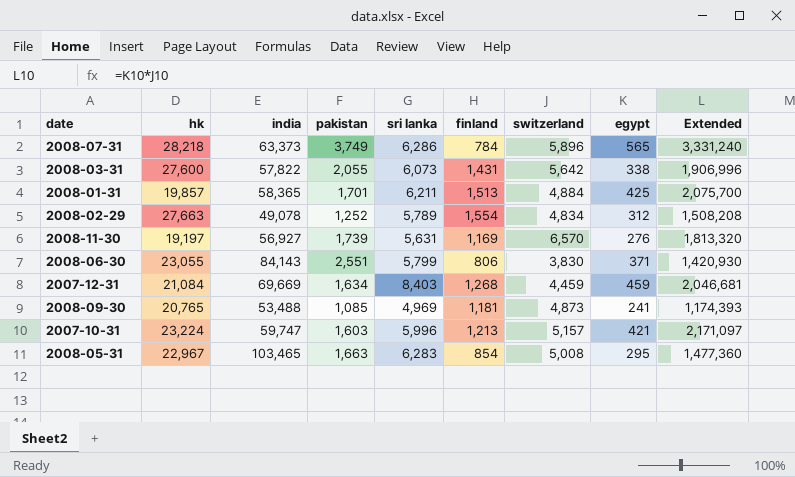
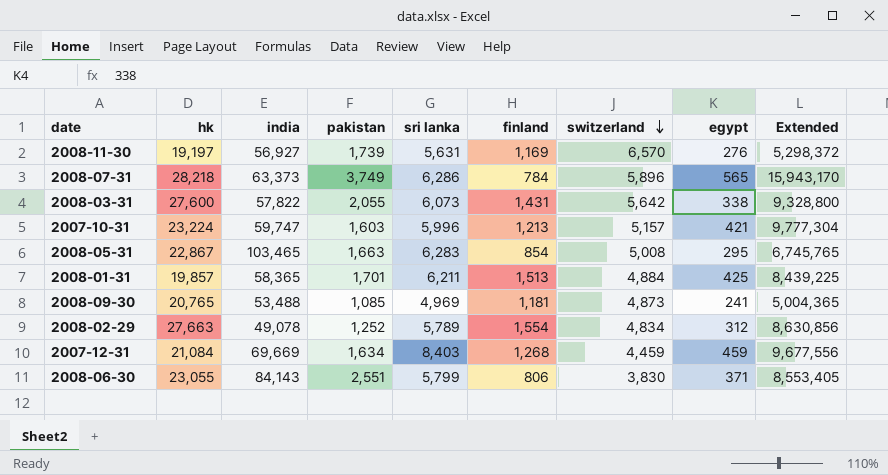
row order: none -> switzerland descending
column Extended | formula: [switzerland] * [egypt] -> [hk] * [egypt]
2008-05-31 | hk: 22,967 -> 22,867

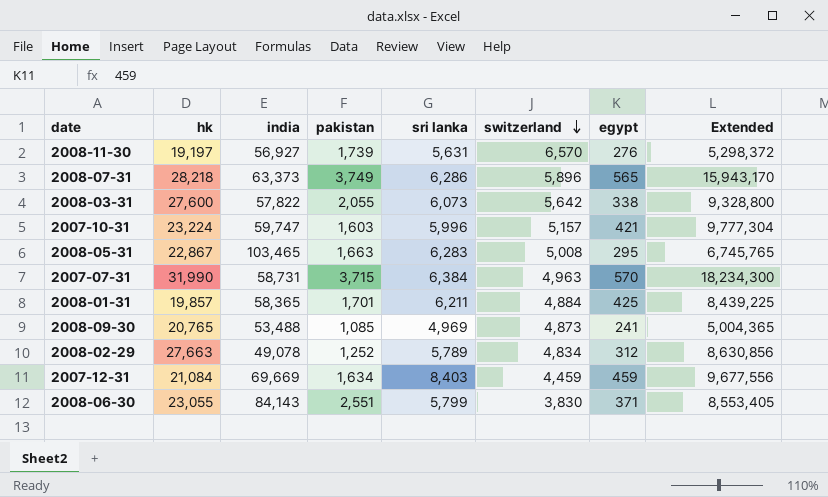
column finland | position: 6 -> none
row 2007-07-31: none -> 31,990 | 58,731 | 3,715 | 6,384 | 4,963 | 570 | 18,234,300

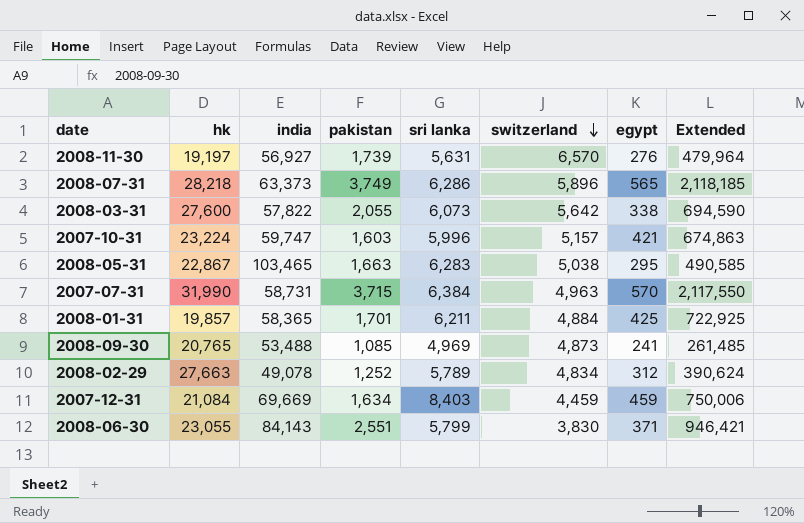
column Extended | formula: [hk] * [egypt] -> [pakistan] * [egypt]
2008-05-31 | switzerland: 5,008 -> 5,038

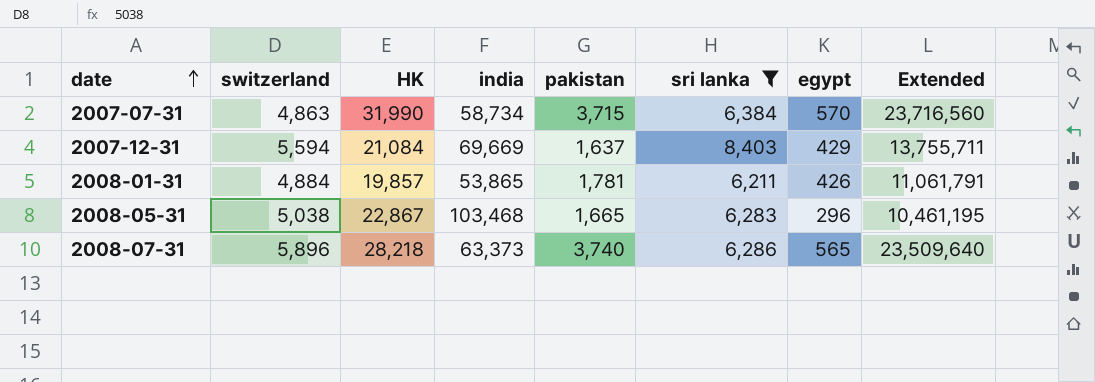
filter: none -> sri lanka >= 6,211
row order: switzerland descending -> date ascending
column switzerland | position: 6 -> 2
column name: hk -> HK
column Extended | formula: [pakistan] * [egypt] -> [pakistan] * [sri lanka]
2007-07-31 | switzerland: 4,963 -> 4,863
2007-07-31 | india: 58,731 -> 58,734
2007-12-31 | switzerland: 4,459 -> 5,594
2007-12-31 | pakistan: 1,634 -> 1,637
2007-12-31 | egypt: 459 -> 429
2008-01-31 | india: 58,365 -> 53,865
2008-01-31 | pakistan: 1,701 -> 1,781
2008-01-31 | egypt: 425 -> 426
2008-05-31 | india: 103,465 -> 103,468
2008-05-31 | pakistan: 1,663 -> 1,665
2008-05-31 | egypt: 295 -> 296
2008-07-31 | pakistan: 3,749 -> 3,740

